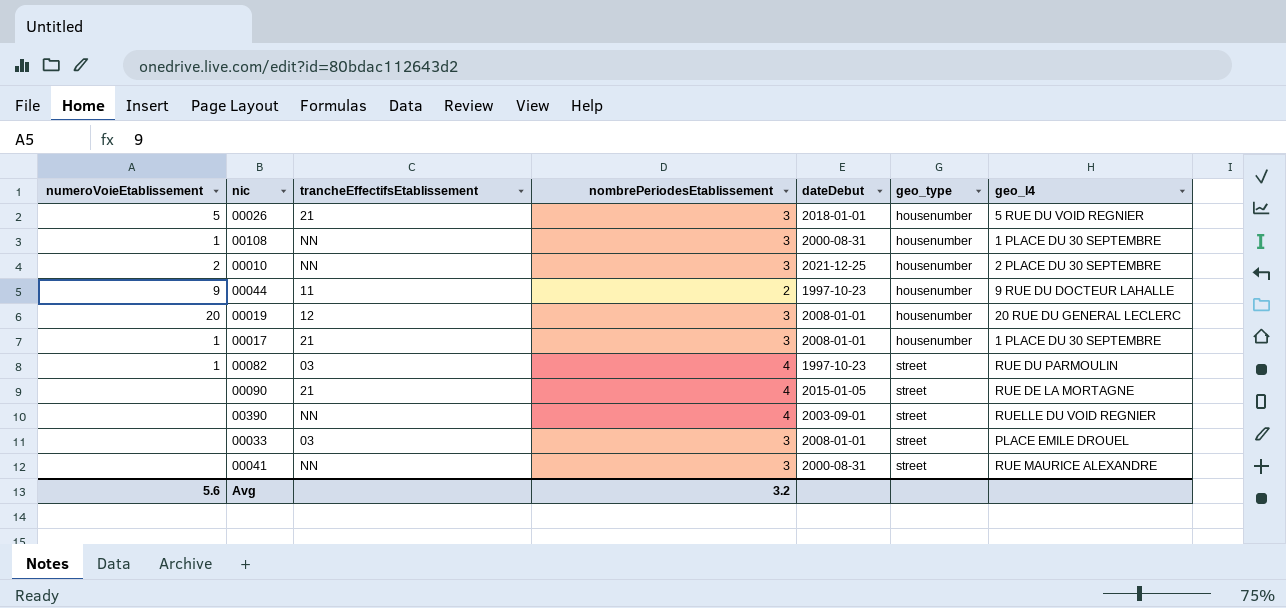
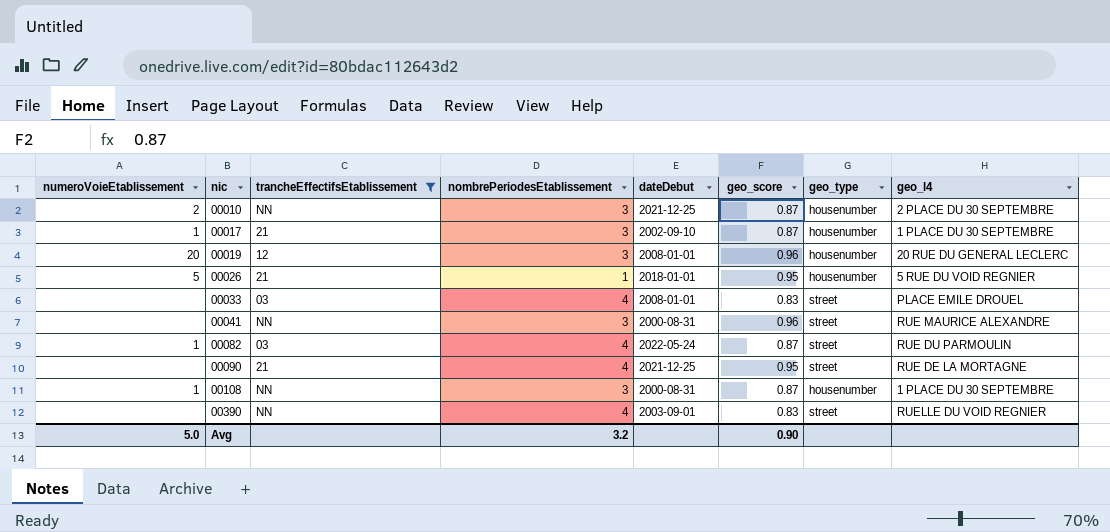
filter: none -> trancheEffectifsEtablissement != 11
row order: geo_type ascending -> nic ascending
column geo_score | position: none -> 6
00017 | dateDebut: 2008-01-01 -> 2002-09-10
00026 | nombrePeriodesEtablissement: 3 -> 1
00033 | nombrePeriodesEtablissement: 3 -> 4
00082 | dateDebut: 1997-10-23 -> 2022-05-24
00090 | dateDebut: 2015-01-05 -> 2021-12-25
Avg | numeroVoieEtablissement: 5.6 -> 5.0

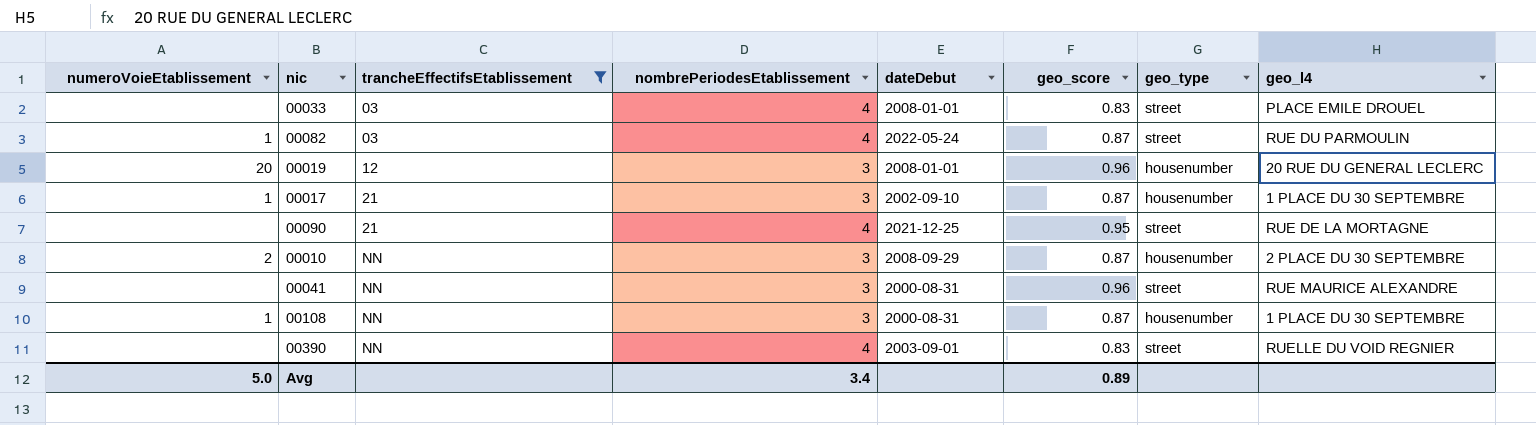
row order: nic ascending -> trancheEffectifsEtablissement ascending
row 00026: 5 | 21 | 1 | 2018-01-01 | 0.95 | housenumber | 5 RUE DU VOID REGNIER -> none
00010 | dateDebut: 2021-12-25 -> 2008-09-29
Avg | nombrePeriodesEtablissement: 3.2 -> 3.4
Avg | geo_score: 0.90 -> 0.89

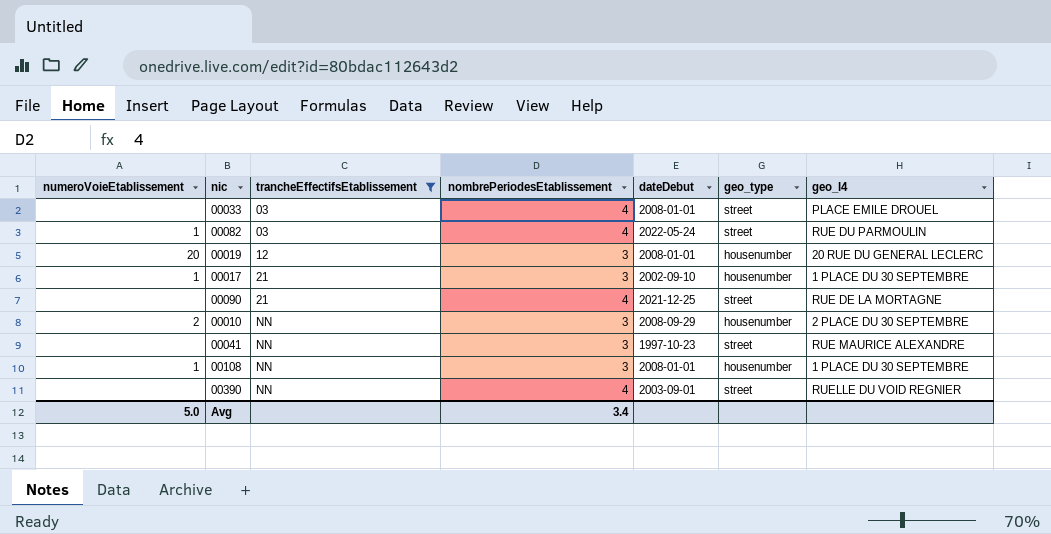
column geo_score | position: 6 -> none
00041 | dateDebut: 2000-08-31 -> 1997-10-23
00108 | dateDebut: 2000-08-31 -> 2008-01-01

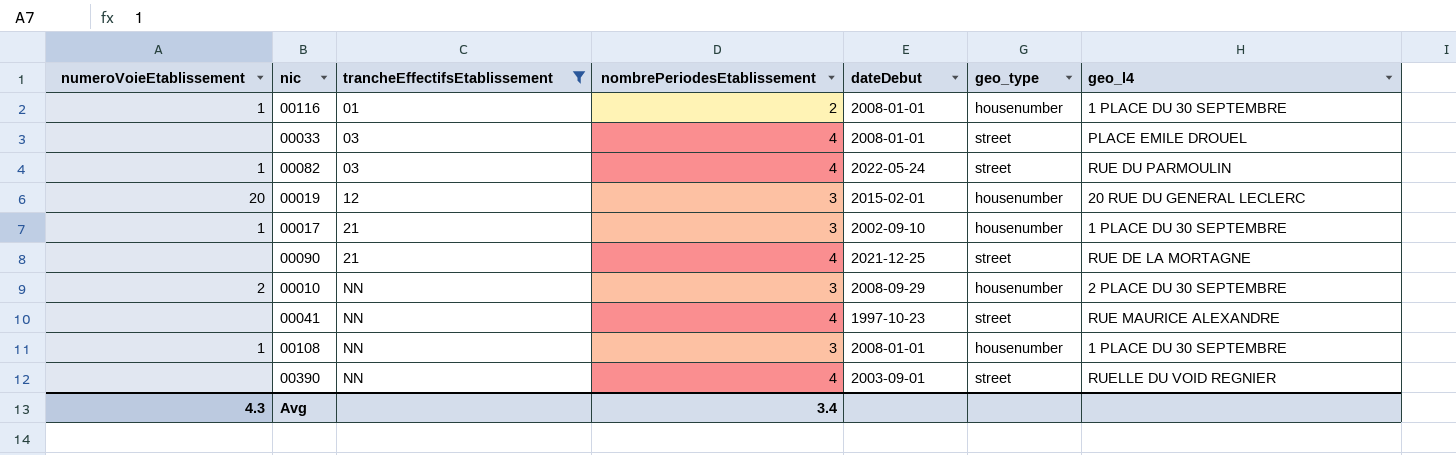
row 00116: none -> 1 | 01 | 2 | 2008-01-01 | housenumber | 1 PLACE DU 30 SEPTEMBRE
00019 | dateDebut: 2008-01-01 -> 2015-02-01
00041 | nombrePeriodesEtablissement: 3 -> 4
Avg | numeroVoieEtablissement: 5.0 -> 4.3

